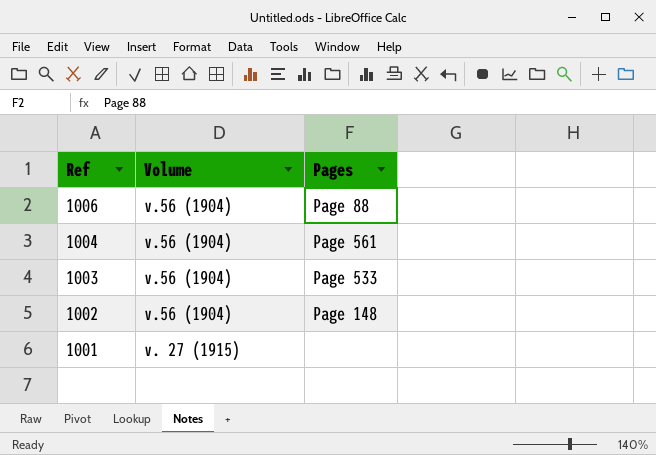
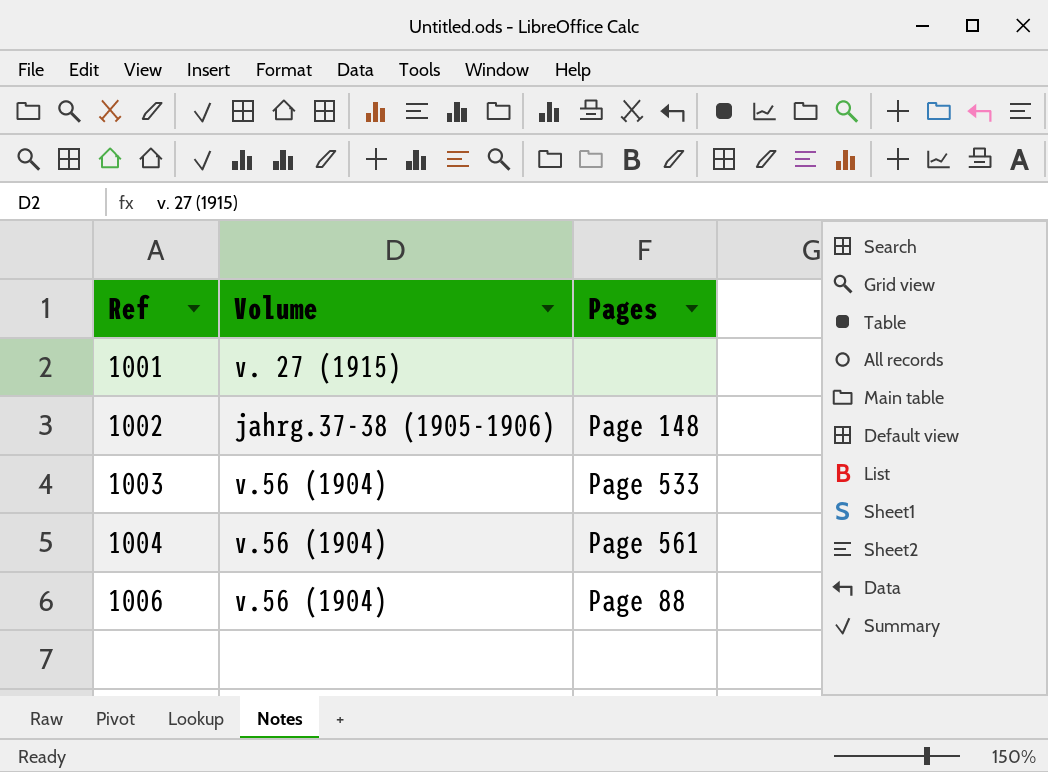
row order: Ref descending -> Ref ascending
1002 | Volume: v.56 (1904) -> jahrg.37-38 (1905-1906)

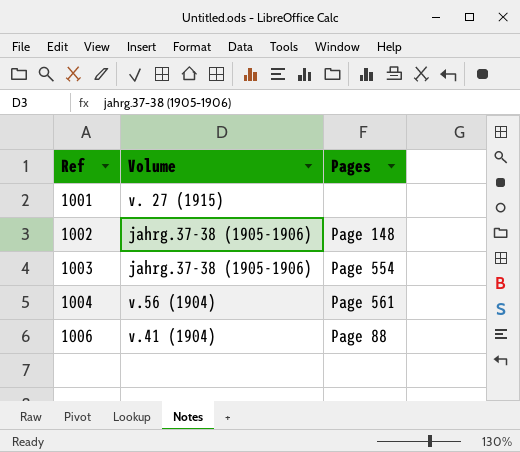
1003 | Volume: v.56 (1904) -> jahrg.37-38 (1905-1906)
1003 | Pages: Page 533 -> Page 554
1006 | Volume: v.56 (1904) -> v.41 (1904)

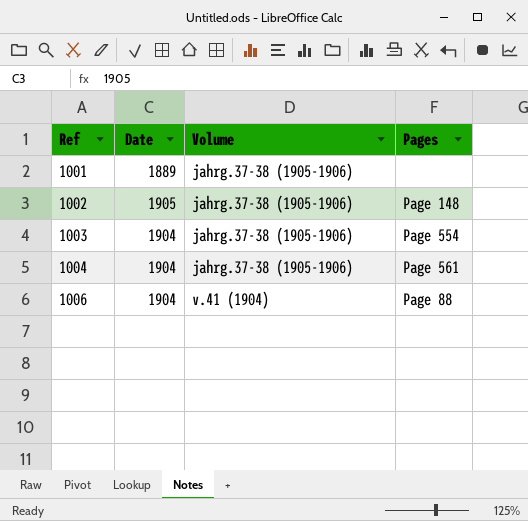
column Date | position: none -> 2
1001 | Volume: v. 27 (1915) -> jahrg.37-38 (1905-1906)
1004 | Volume: v.56 (1904) -> jahrg.37-38 (1905-1906)

